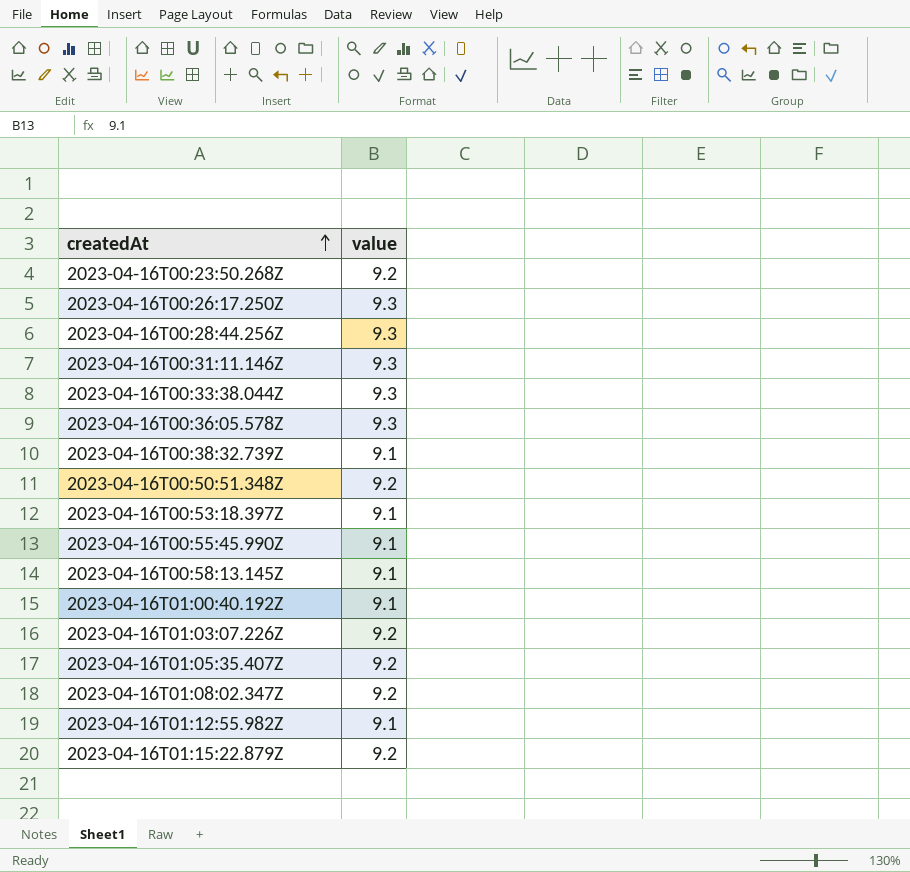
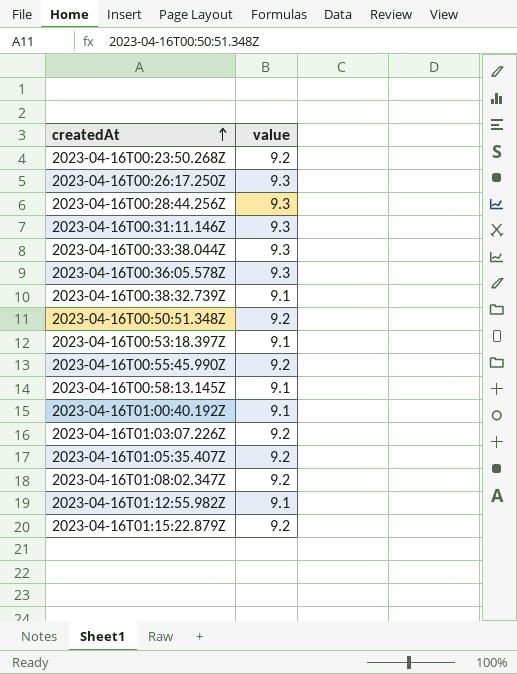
2023-04-16T00:55:45.990Z | value: 9.1 -> 9.2

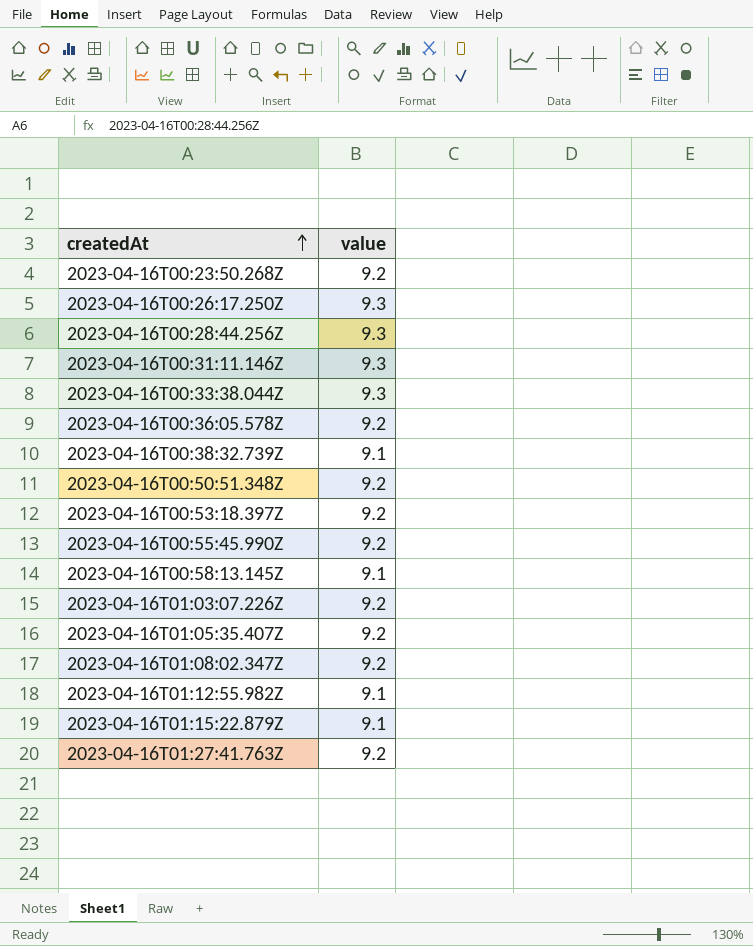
row 2023-04-16T01:00:40.192Z: 9.1 -> none
2023-04-16T00:36:05.578Z | value: 9.3 -> 9.2
2023-04-16T00:53:18.397Z | value: 9.1 -> 9.2
2023-04-16T01:15:22.879Z | value: 9.2 -> 9.1
row 2023-04-16T01:27:41.763Z: none -> 9.2

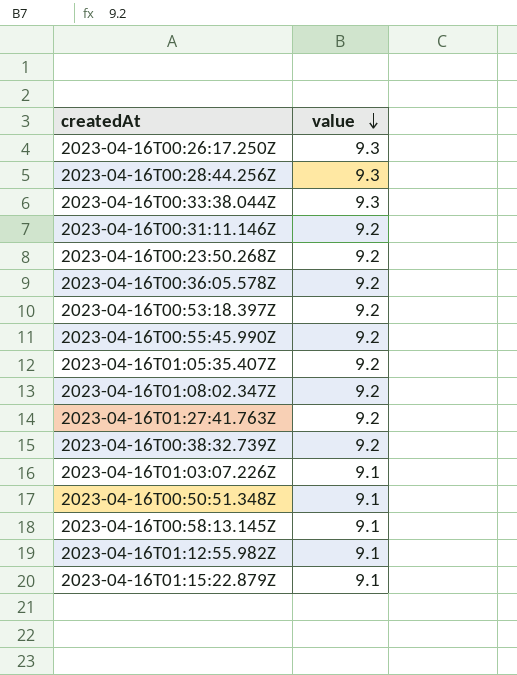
row order: createdAt ascending -> value descending
2023-04-16T00:31:11.146Z | value: 9.3 -> 9.2
2023-04-16T00:38:32.739Z | value: 9.1 -> 9.2
2023-04-16T01:03:07.226Z | value: 9.2 -> 9.1
2023-04-16T00:50:51.348Z | value: 9.2 -> 9.1

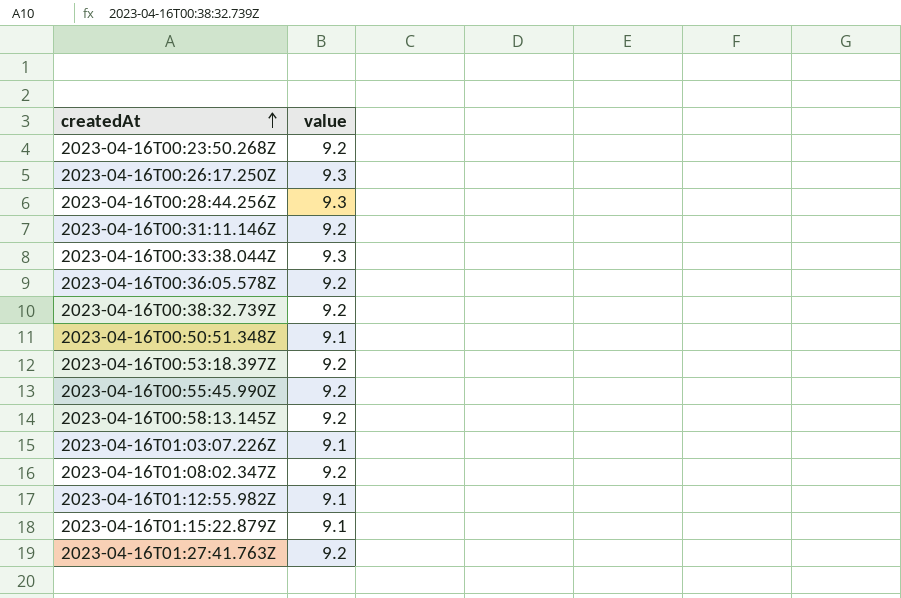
row order: value descending -> createdAt ascending
row 2023-04-16T01:05:35.407Z: 9.2 -> none
2023-04-16T00:58:13.145Z | value: 9.1 -> 9.2

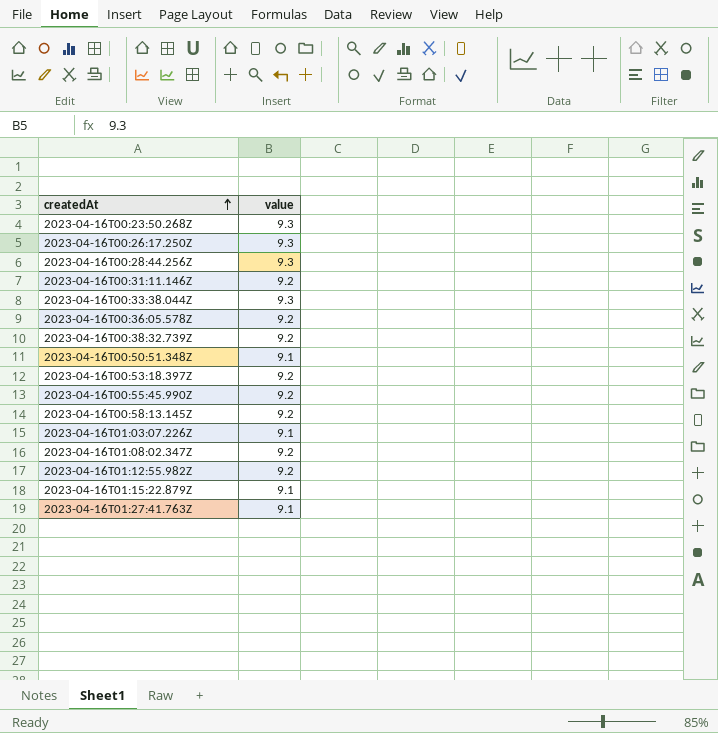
2023-04-16T00:23:50.268Z | value: 9.2 -> 9.3
2023-04-16T01:12:55.982Z | value: 9.1 -> 9.2
2023-04-16T01:27:41.763Z | value: 9.2 -> 9.1

